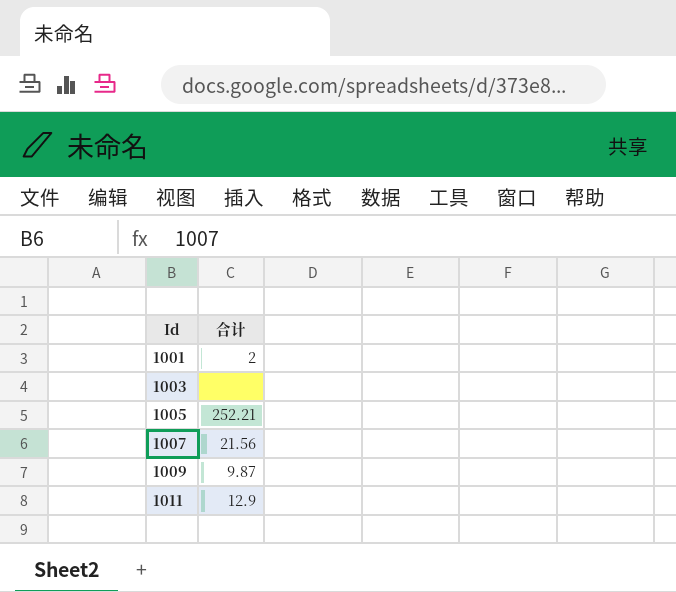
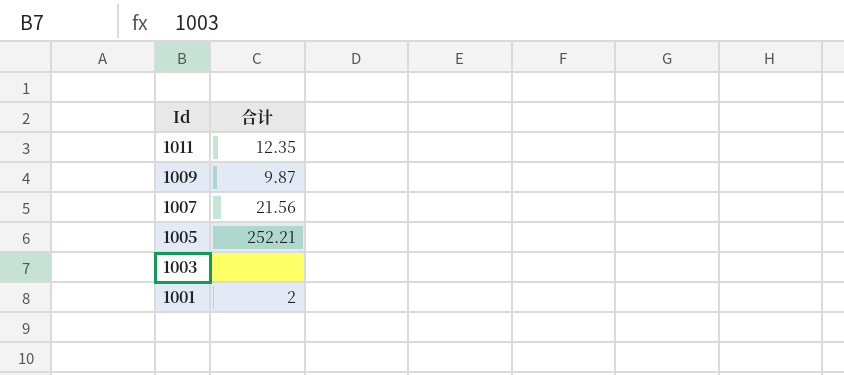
row order: Id ascending -> Id descending
1011 | 合计: 12.9 -> 12.35

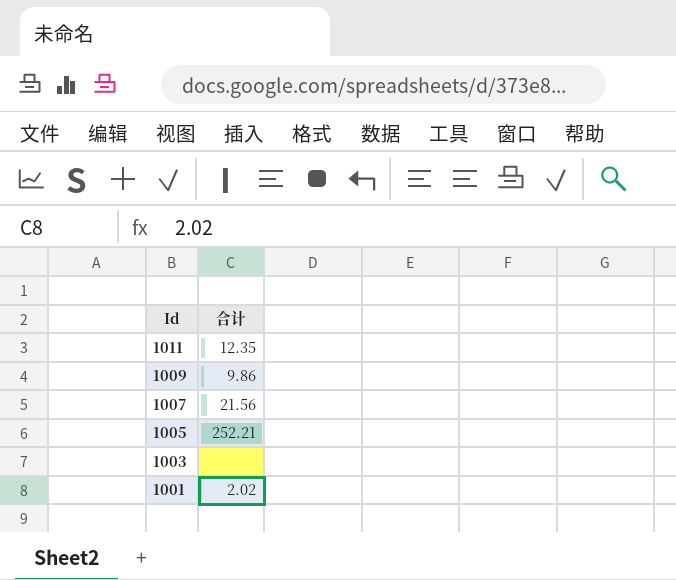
1009 | 合计: 9.87 -> 9.86
1001 | 合计: 2 -> 2.02

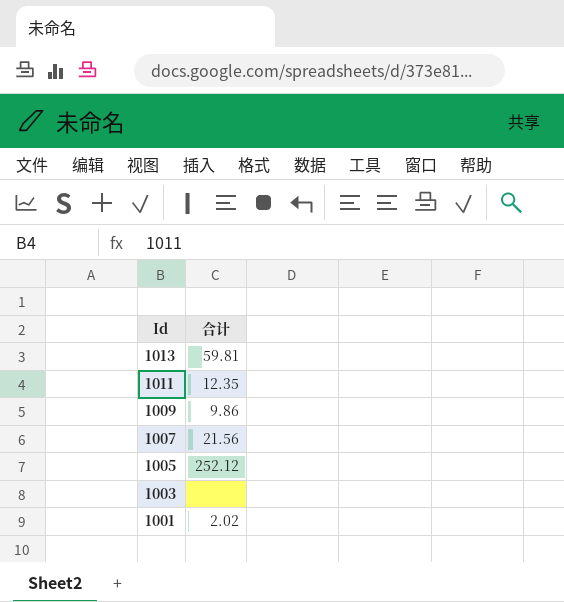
row 1013: none -> 59.81
1005 | 合计: 252.21 -> 252.12

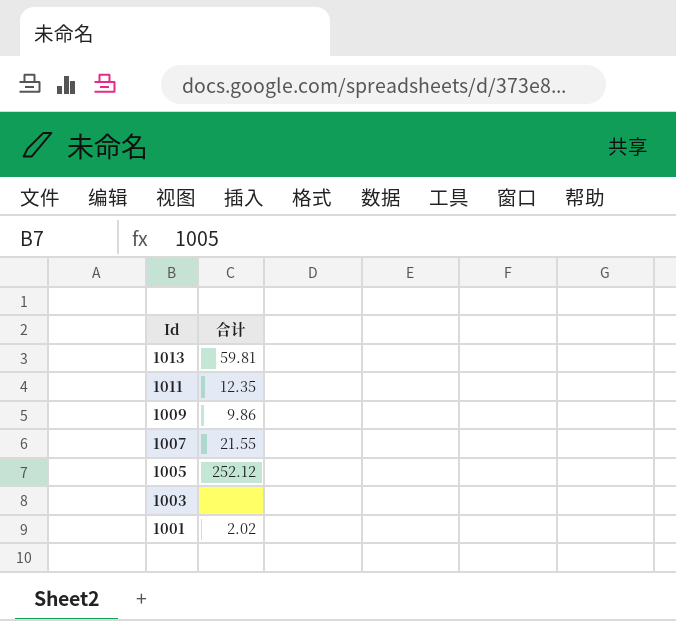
1007 | 合计: 21.56 -> 21.55

